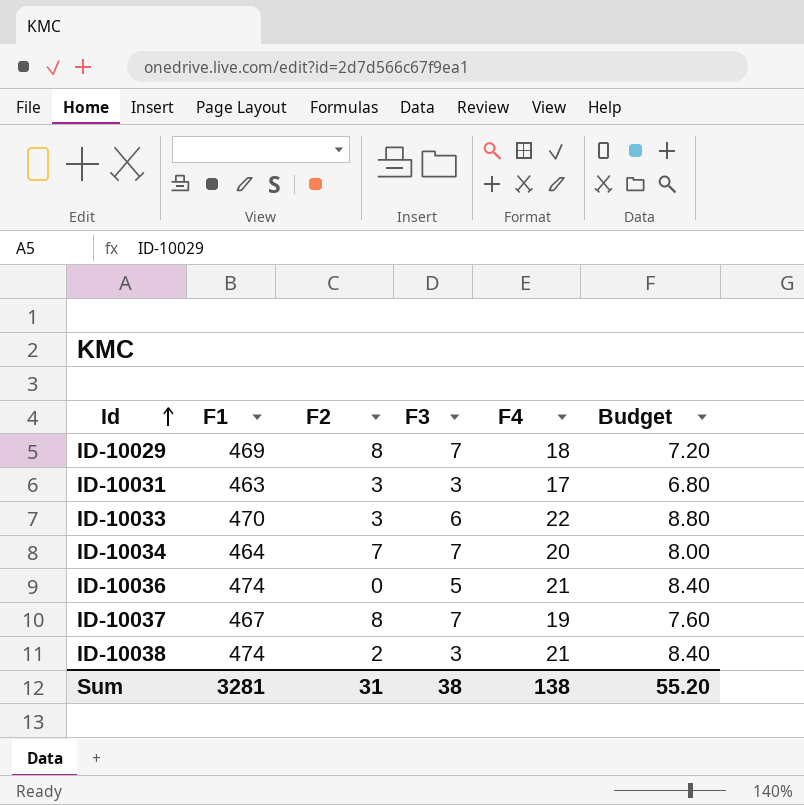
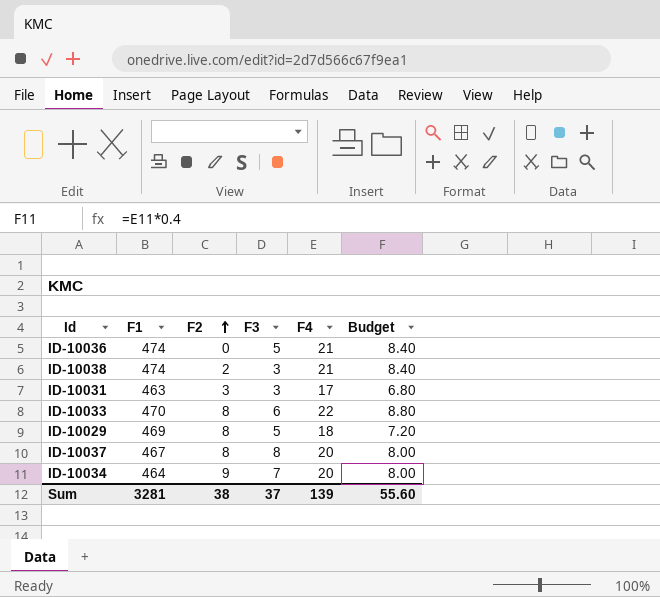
row order: Id ascending -> F2 ascending
ID-10033 | F2: 3 -> 8
ID-10029 | F3: 7 -> 5
ID-10037 | F3: 7 -> 8
ID-10037 | F4: 19 -> 20
ID-10037 | Budget: 7.60 -> 8.00
ID-10034 | F2: 7 -> 9
Sum | F2: 31 -> 38
Sum | F3: 38 -> 37
Sum | F4: 138 -> 139
Sum | Budget: 55.20 -> 55.60

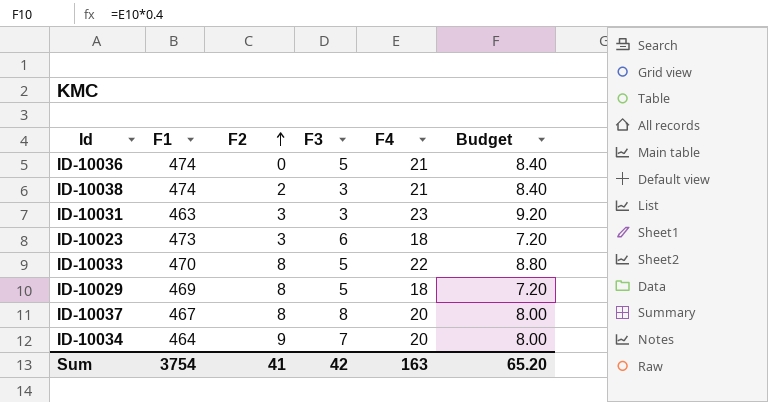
ID-10031 | F4: 17 -> 23
ID-10031 | Budget: 6.80 -> 9.20
row ID-10023: none -> 473 | 3 | 6 | 18 | 7.20
ID-10033 | F3: 6 -> 5
Sum | F1: 3281 -> 3754
Sum | F2: 38 -> 41
Sum | F3: 37 -> 42
Sum | F4: 139 -> 163
Sum | Budget: 55.60 -> 65.20

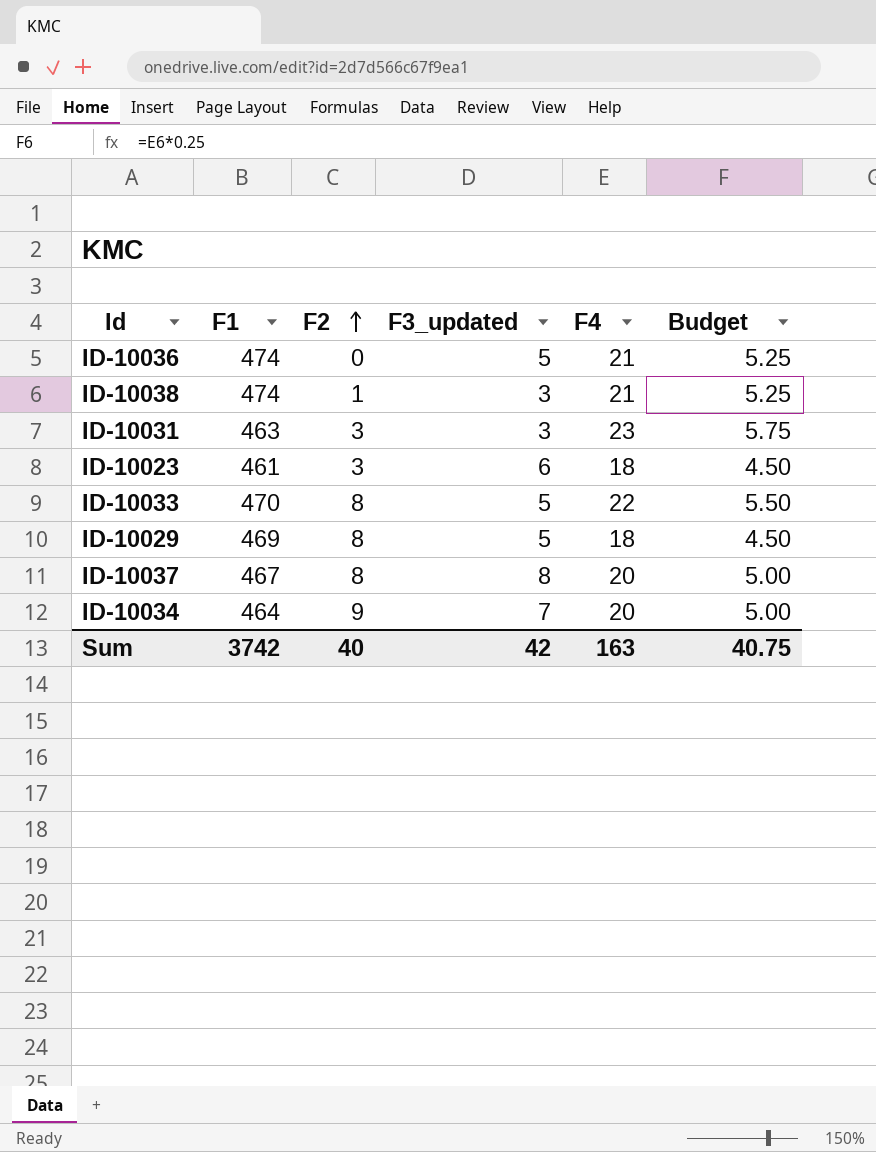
column name: F3 -> F3_updated
column Budget | formula: [F4] * 0.4 -> [F4] * 0.25
ID-10038 | F2: 2 -> 1
ID-10023 | F1: 473 -> 461
Sum | F1: 3754 -> 3742
Sum | F2: 41 -> 40
Sum | Budget: 65.20 -> 40.75

